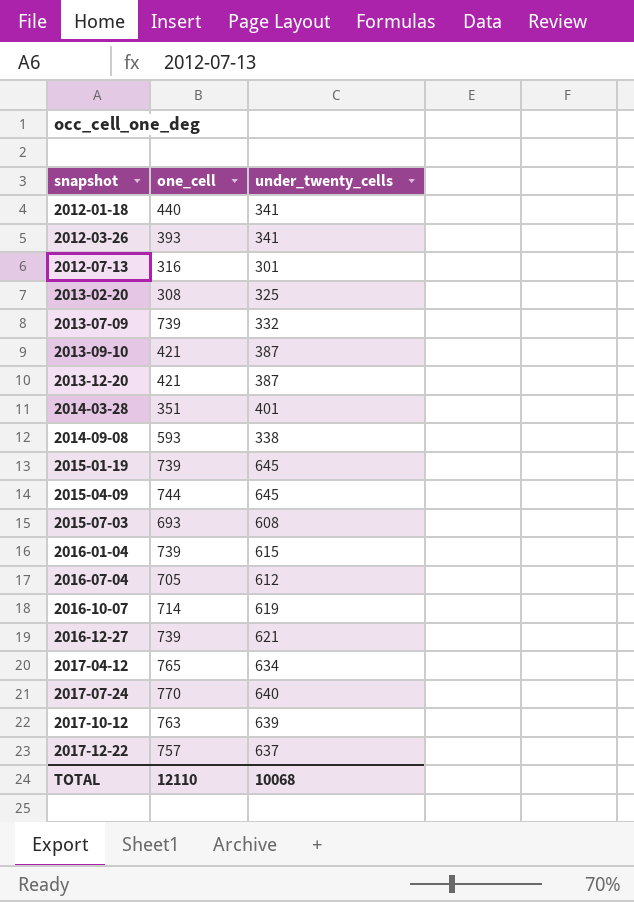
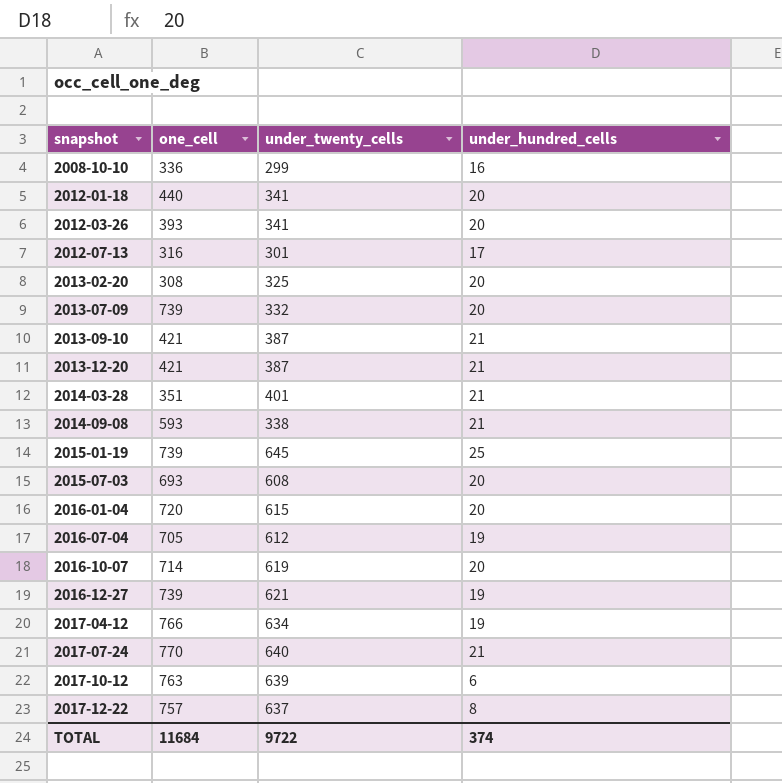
column under_hundred_cells | position: none -> 4
row 2015-04-09: 744 | 645 -> none
row 2008-10-10: none -> 336 | 299 | 16
2016-01-04 | one_cell: 739 -> 720
2017-04-12 | one_cell: 765 -> 766
TOTAL | one_cell: 12110 -> 11684
TOTAL | under_twenty_cells: 10068 -> 9722

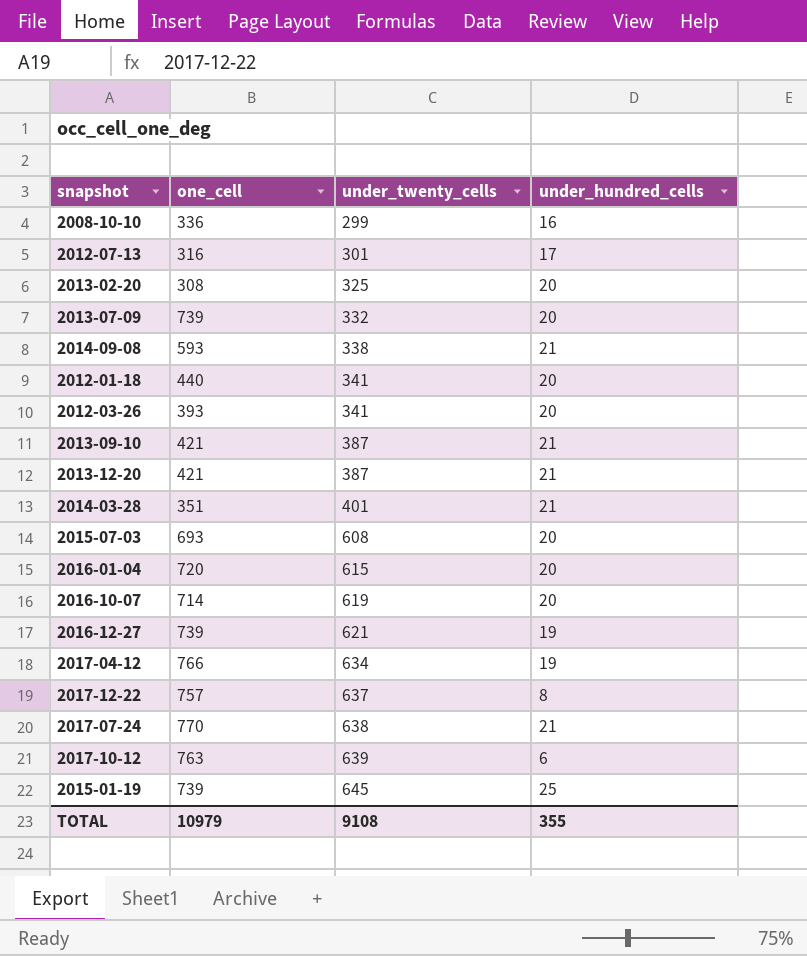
row order: snapshot ascending -> under_twenty_cells ascending
row 2016-07-04: 705 | 612 | 19 -> none
2017-07-24 | under_twenty_cells: 640 -> 638
TOTAL | one_cell: 11684 -> 10979
TOTAL | under_twenty_cells: 9722 -> 9108
TOTAL | under_hundred_cells: 374 -> 355

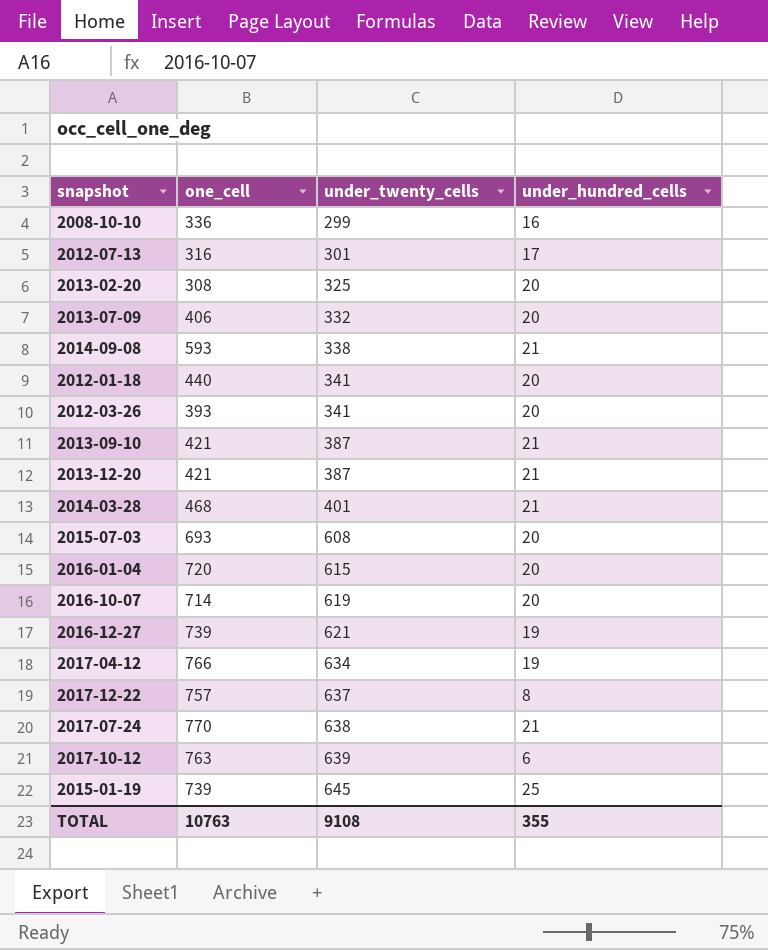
2013-07-09 | one_cell: 739 -> 406
2014-03-28 | one_cell: 351 -> 468
TOTAL | one_cell: 10979 -> 10763

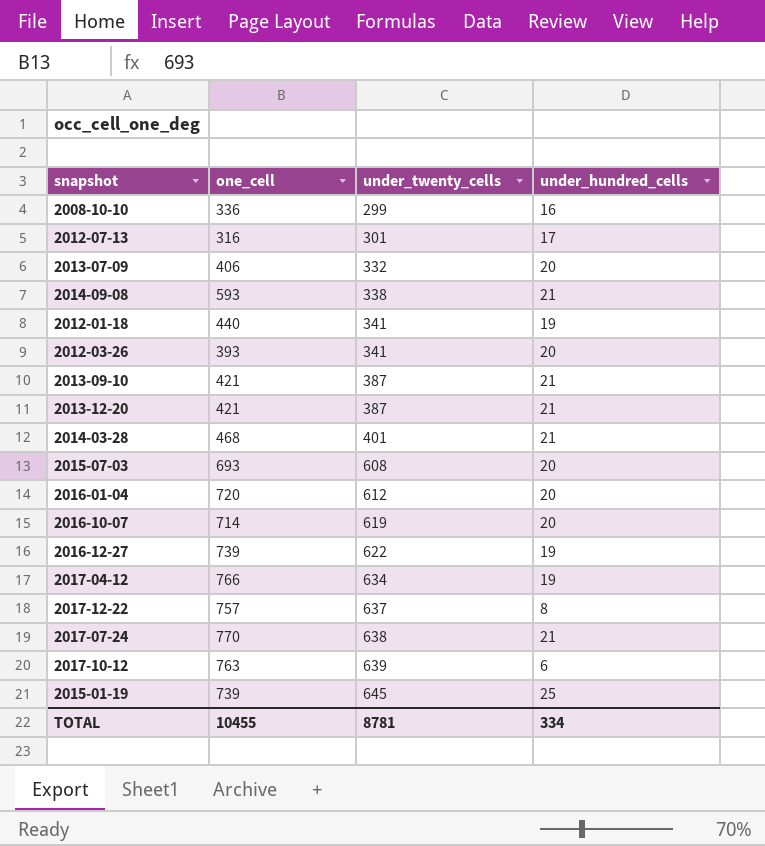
row 2013-02-20: 308 | 325 | 20 -> none
2012-01-18 | under_hundred_cells: 20 -> 19
2016-01-04 | under_twenty_cells: 615 -> 612
2016-12-27 | under_twenty_cells: 621 -> 622
TOTAL | one_cell: 10763 -> 10455
TOTAL | under_twenty_cells: 9108 -> 8781
TOTAL | under_hundred_cells: 355 -> 334

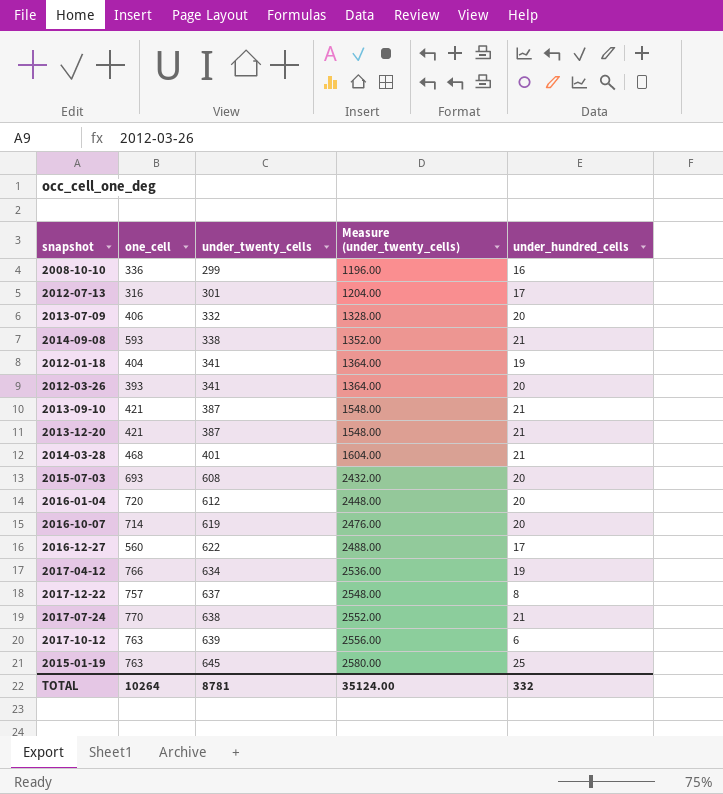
column Measure (under_twenty_cells) | formula: none -> [under_twenty_cells] * 4
2012-01-18 | one_cell: 440 -> 404
2016-12-27 | one_cell: 739 -> 560
2016-12-27 | under_hundred_cells: 19 -> 17
2015-01-19 | one_cell: 739 -> 763
TOTAL | one_cell: 10455 -> 10264
TOTAL | under_hundred_cells: 334 -> 332

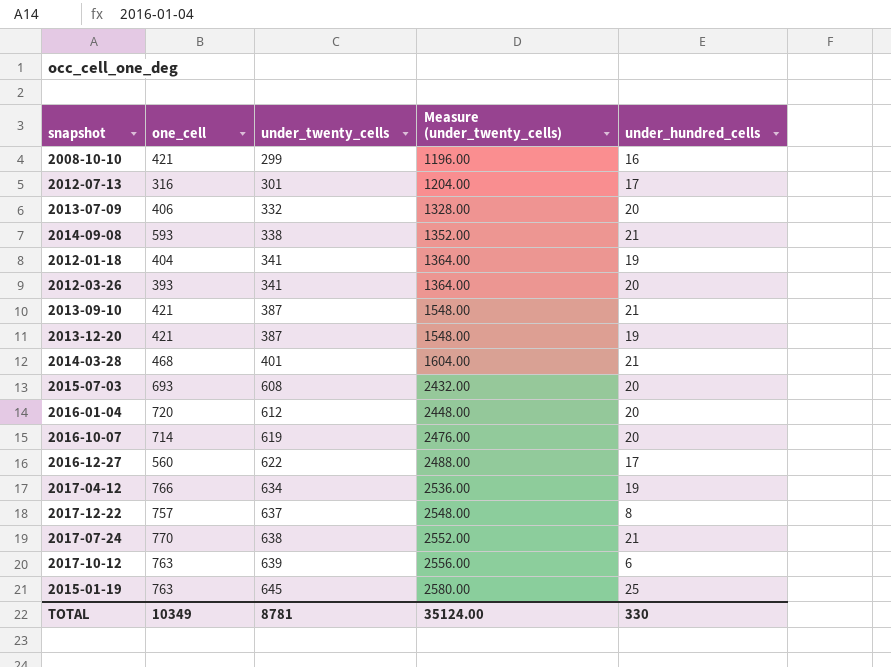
2008-10-10 | one_cell: 336 -> 421
2013-12-20 | under_hundred_cells: 21 -> 19
TOTAL | one_cell: 10264 -> 10349
TOTAL | under_hundred_cells: 332 -> 330

